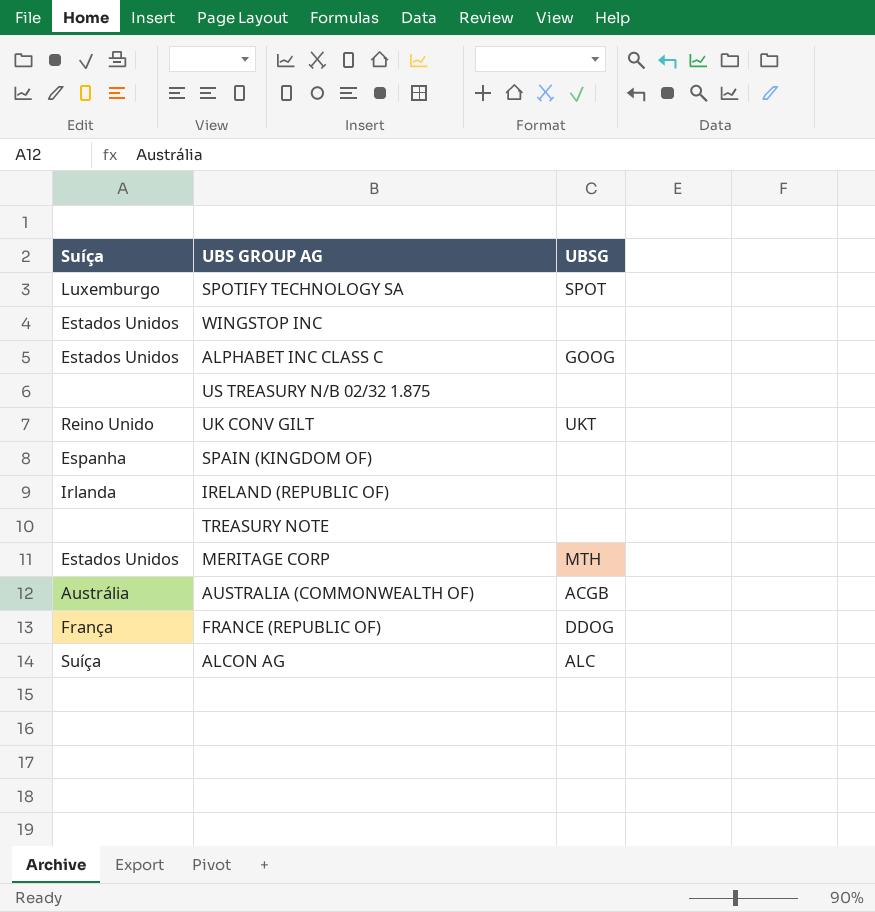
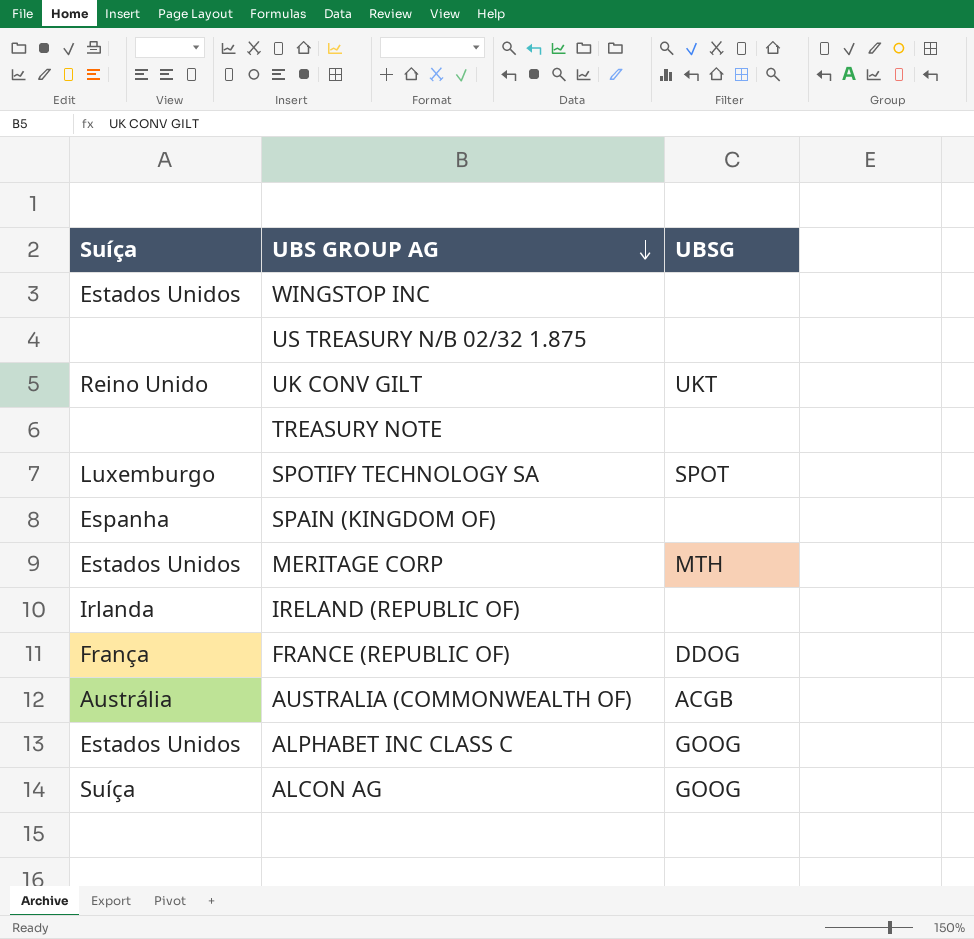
row order: none -> UBS GROUP AG descending
ALCON AG | UBSG: ALC -> GOOG

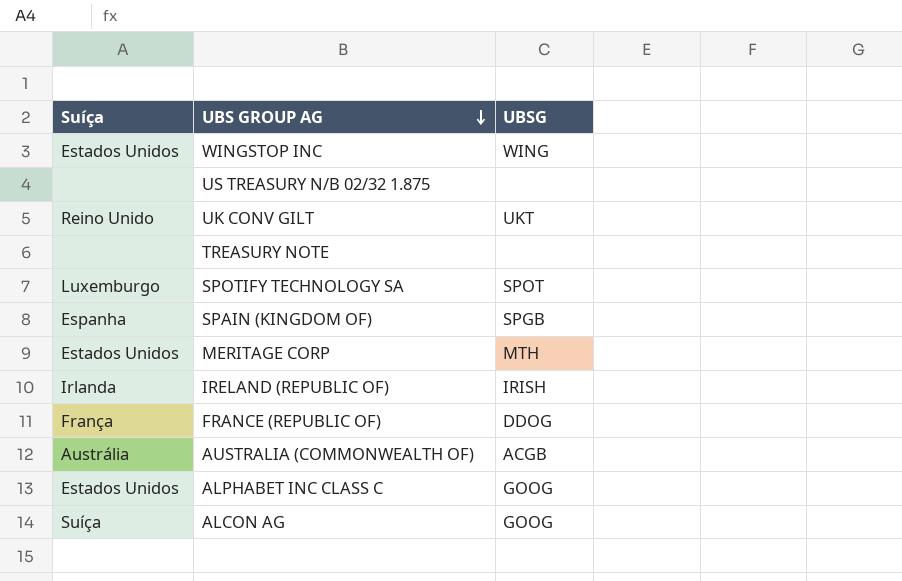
WINGSTOP INC | UBSG: none -> WING
SPAIN (KINGDOM OF) | UBSG: none -> SPGB
IRELAND (REPUBLIC OF) | UBSG: none -> IRISH

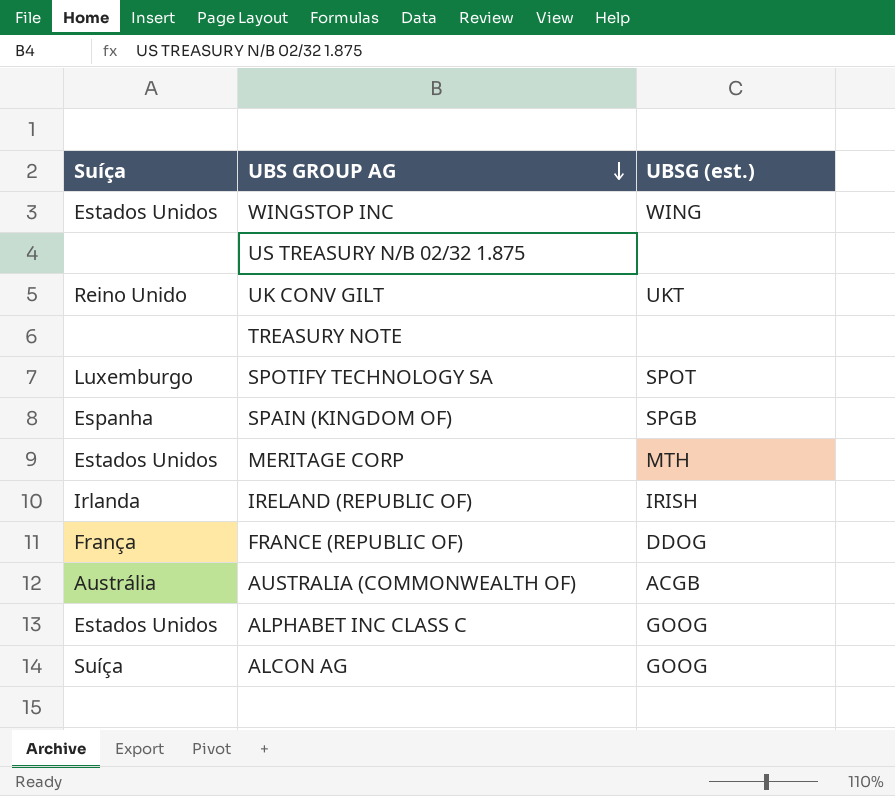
column name: UBSG -> UBSG (est.)

